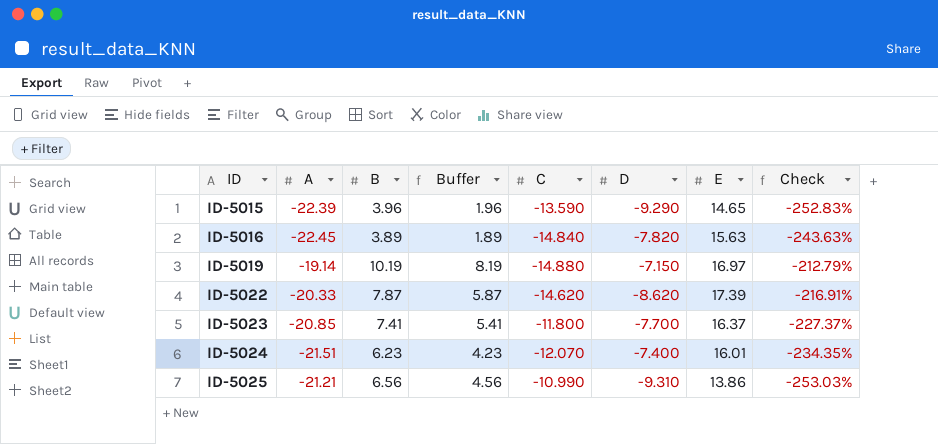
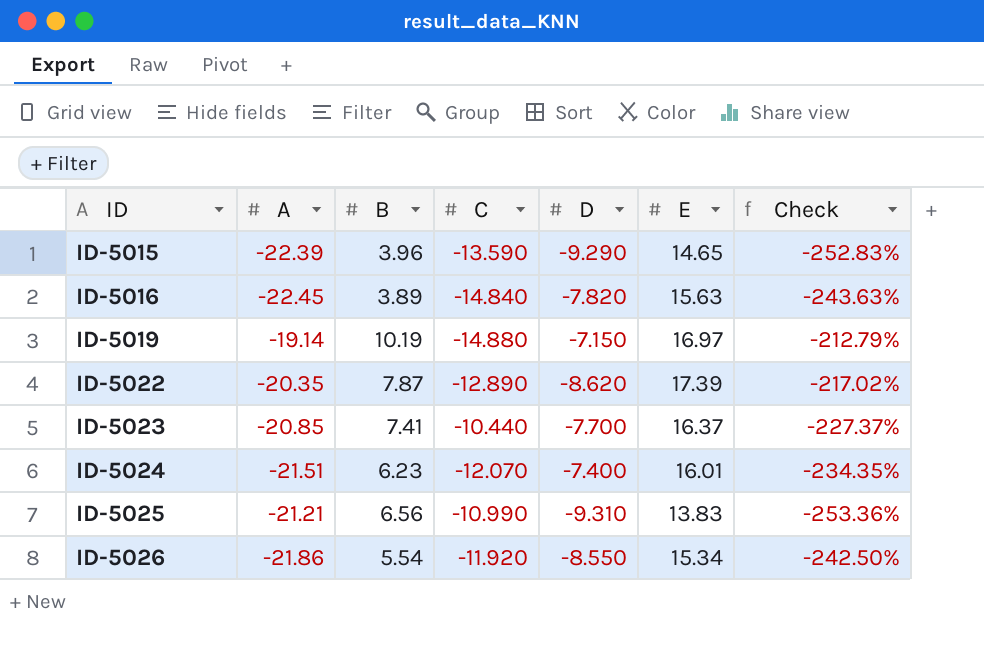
column Buffer | formula: [B] - 2 -> none
ID-5022 | A: -20.33 -> -20.35
ID-5022 | C: -14.620 -> -12.890
ID-5022 | Check: -216.91% -> -217.02%
ID-5023 | C: -11.800 -> -10.440
ID-5025 | E: 13.86 -> 13.83
ID-5025 | Check: -253.03% -> -253.36%
row ID-5026: none -> -21.86 | 5.54 | -11.920 | -8.550 | 15.34 | -242.50%

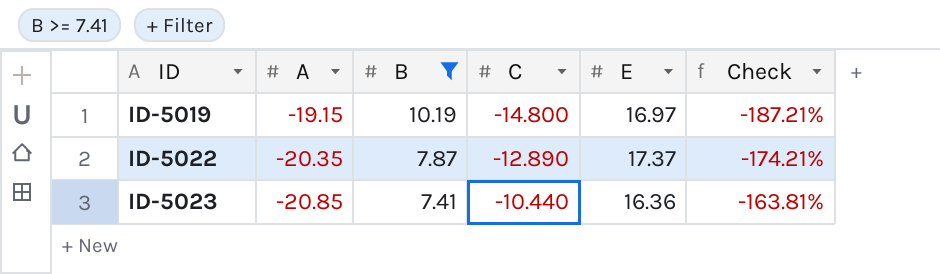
filter: none -> B >= 7.41
column D | position: 5 -> none
column Check | formula: ([A] - [E]) / [E] -> ([C] - [E]) / [E]
ID-5019 | A: -19.14 -> -19.15
ID-5019 | C: -14.880 -> -14.800
ID-5022 | E: 17.39 -> 17.37
ID-5023 | E: 16.37 -> 16.36

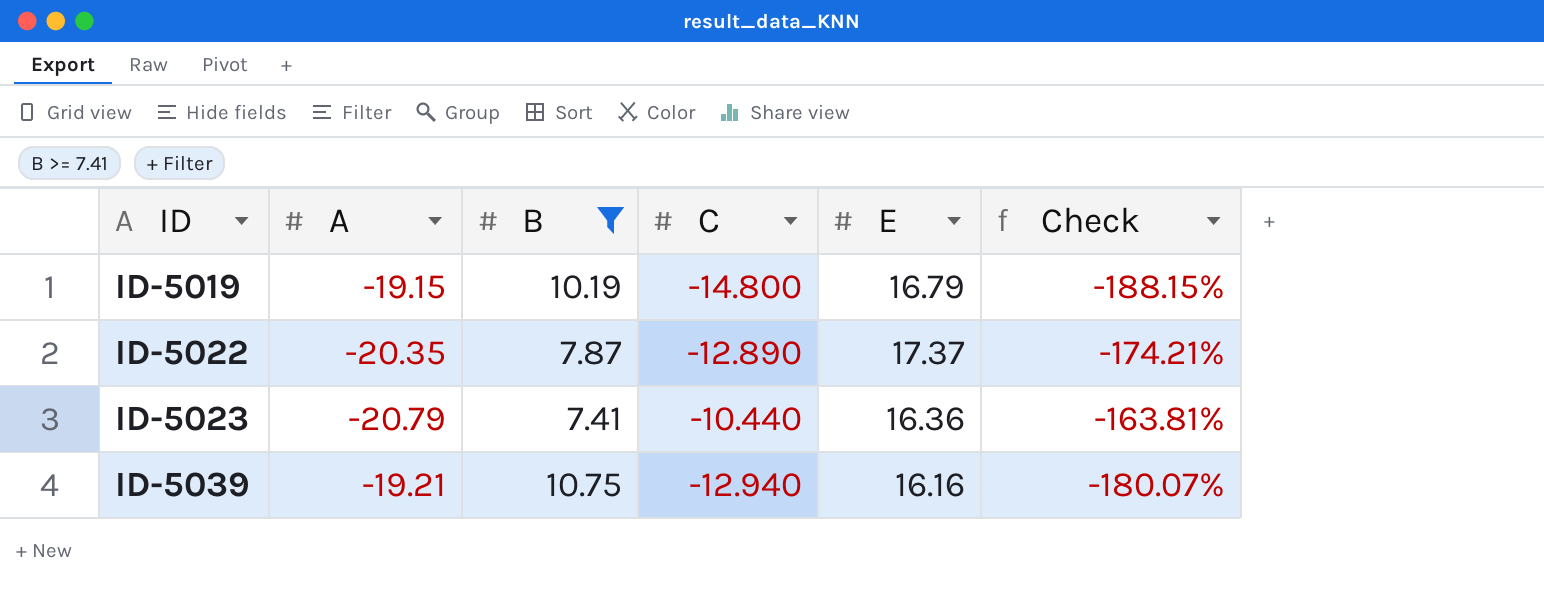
ID-5019 | E: 16.97 -> 16.79
ID-5019 | Check: -187.21% -> -188.15%
ID-5023 | A: -20.85 -> -20.79
row ID-5039: none -> -19.21 | 10.75 | -12.940 | 16.16 | -180.07%

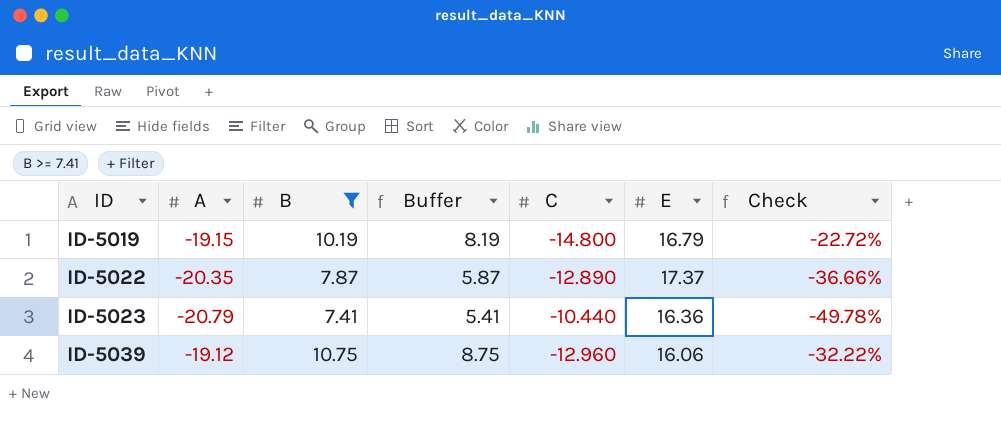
column Buffer | formula: none -> [B] - 2
column Check | formula: ([C] - [E]) / [E] -> ([C] - [A]) / [A]
ID-5039 | A: -19.21 -> -19.12
ID-5039 | C: -12.940 -> -12.960
ID-5039 | E: 16.16 -> 16.06

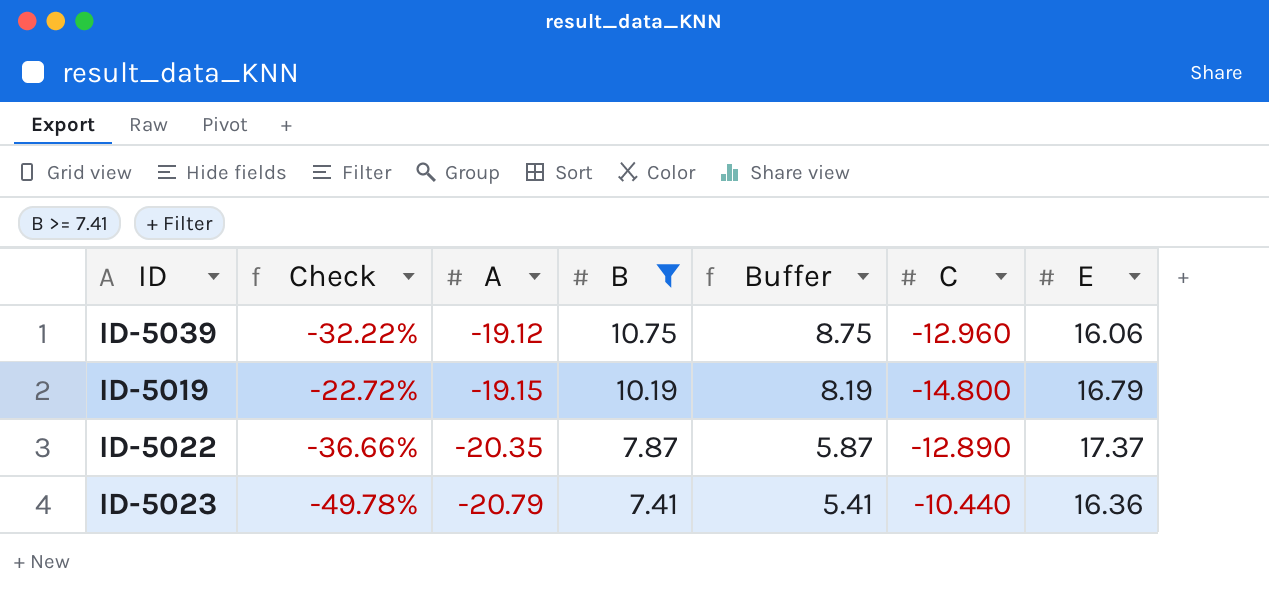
row order: ID ascending -> A descending
column Check | position: 7 -> 2

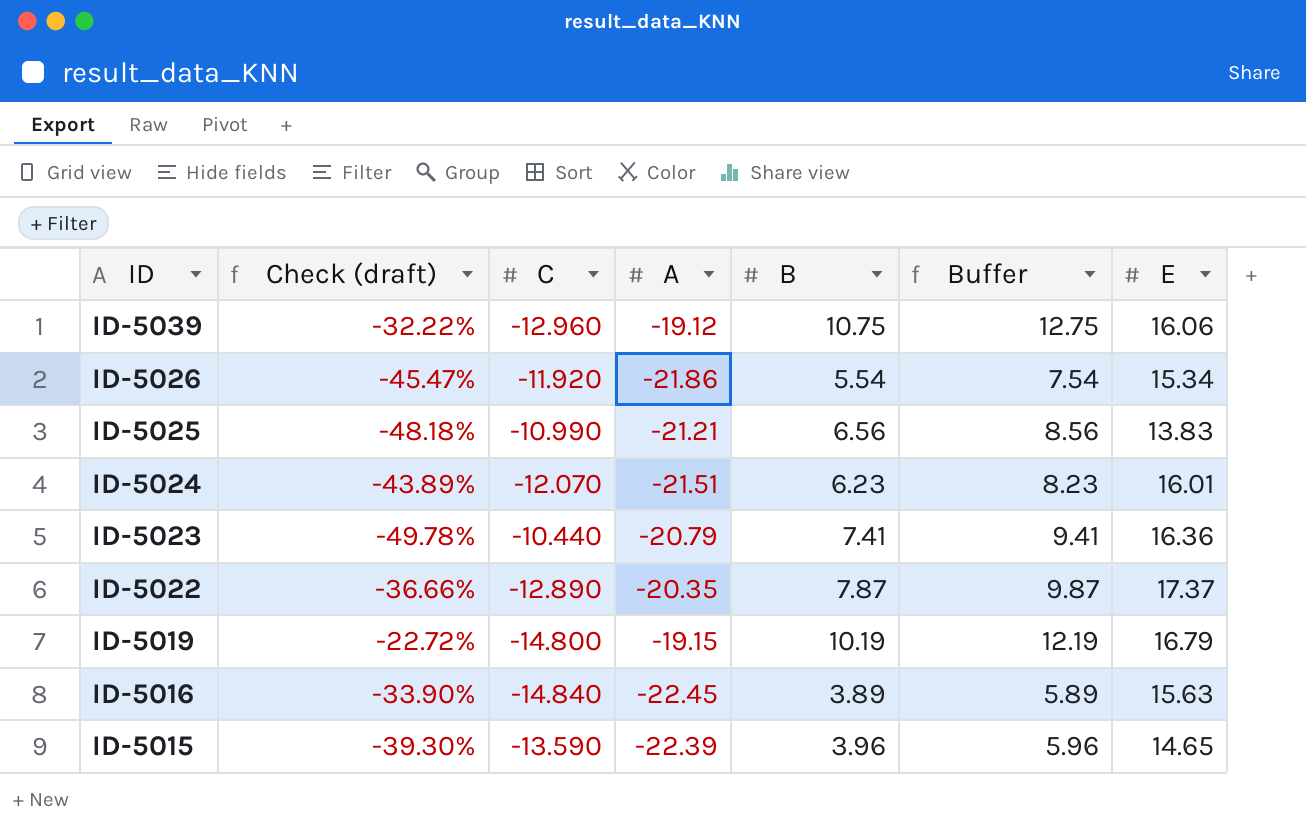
filter: B >= 7.41 -> none
row order: A descending -> ID descending
column name: Check -> Check (draft)
column C | position: 6 -> 3
column Buffer | formula: [B] - 2 -> [B] + 2

